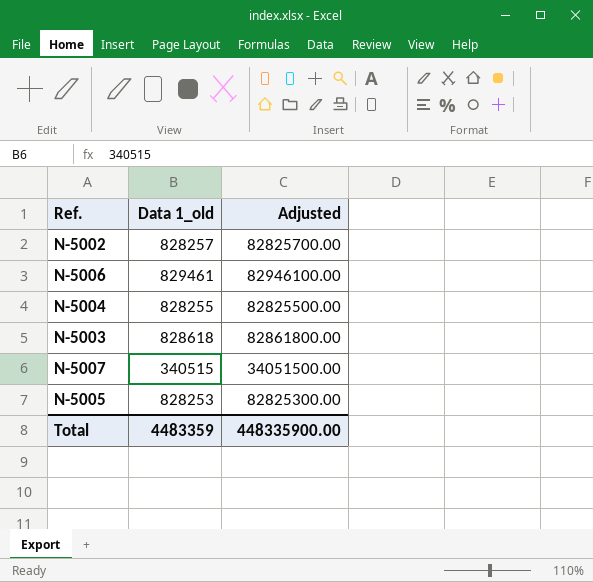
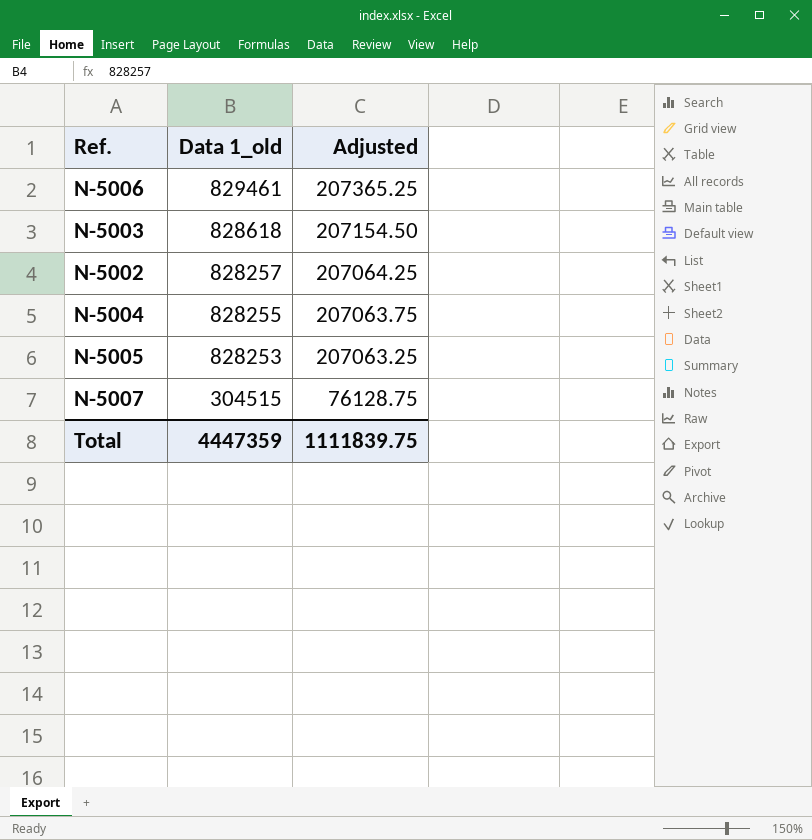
row order: none -> Data 1_old descending
column Adjusted | formula: [Data 1_old] * 100 -> [Data 1_old] * 0.25
N-5007 | Data 1_old: 340515 -> 304515
Total | Data 1_old: 4483359 -> 4447359
Total | Adjusted: 448335900.00 -> 1111839.75

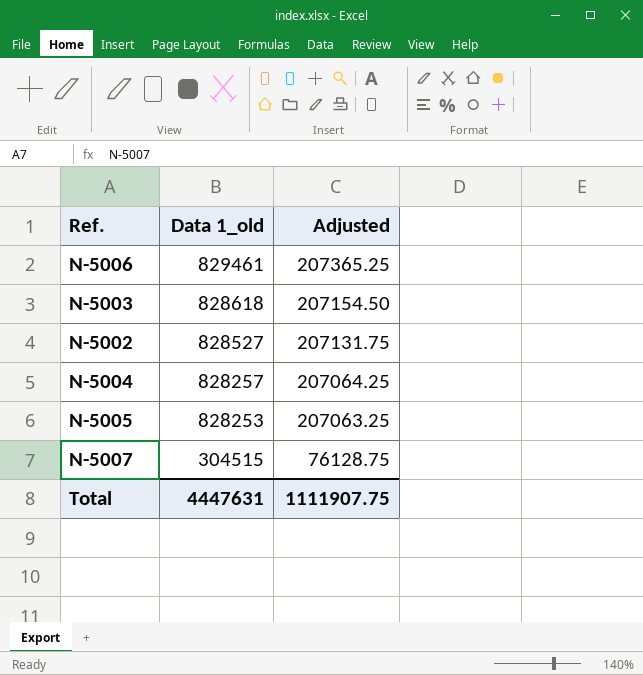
N-5002 | Data 1_old: 828257 -> 828527
N-5002 | Adjusted: 207064.25 -> 207131.75
N-5004 | Data 1_old: 828255 -> 828257
N-5004 | Adjusted: 207063.75 -> 207064.25
Total | Data 1_old: 4447359 -> 4447631
Total | Adjusted: 1111839.75 -> 1111907.75

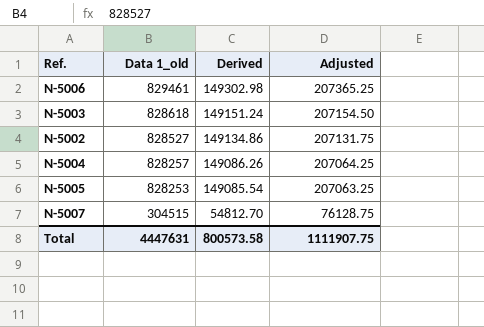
column Derived | formula: none -> [Data 1_old] * 0.18

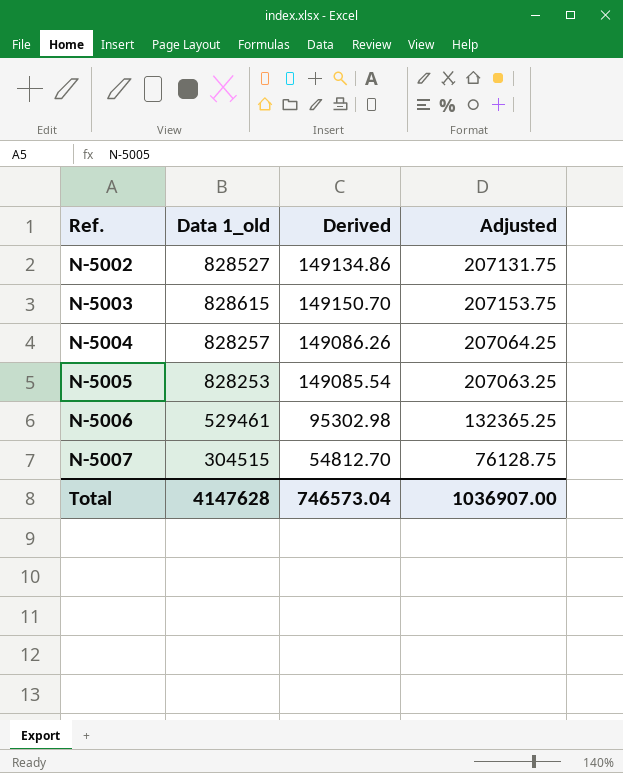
row order: Data 1_old descending -> Ref. ascending
N-5003 | Data 1_old: 828618 -> 828615
N-5003 | Derived: 149151.24 -> 149150.70
N-5003 | Adjusted: 207154.50 -> 207153.75
N-5006 | Data 1_old: 829461 -> 529461
N-5006 | Derived: 149302.98 -> 95302.98
N-5006 | Adjusted: 207365.25 -> 132365.25
Total | Data 1_old: 4447631 -> 4147628
Total | Derived: 800573.58 -> 746573.04
Total | Adjusted: 1111907.75 -> 1036907.00

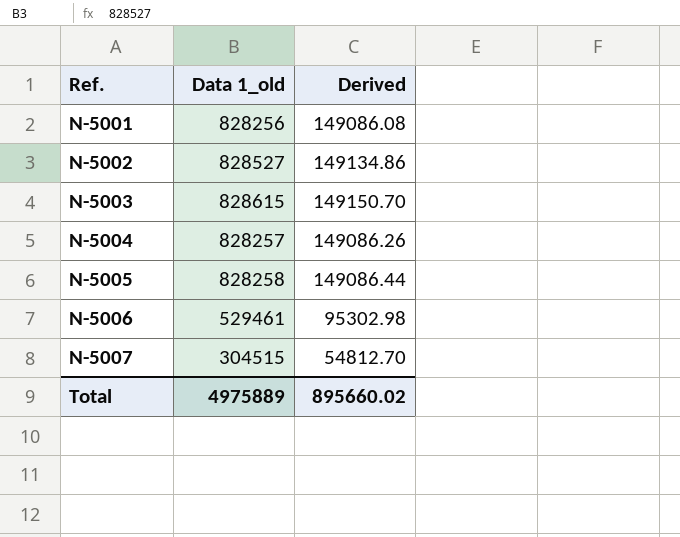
column Adjusted | formula: [Data 1_old] * 0.25 -> none
row N-5001: none -> 828256 | 149086.08
N-5005 | Data 1_old: 828253 -> 828258
N-5005 | Derived: 149085.54 -> 149086.44
Total | Data 1_old: 4147628 -> 4975889
Total | Derived: 746573.04 -> 895660.02

